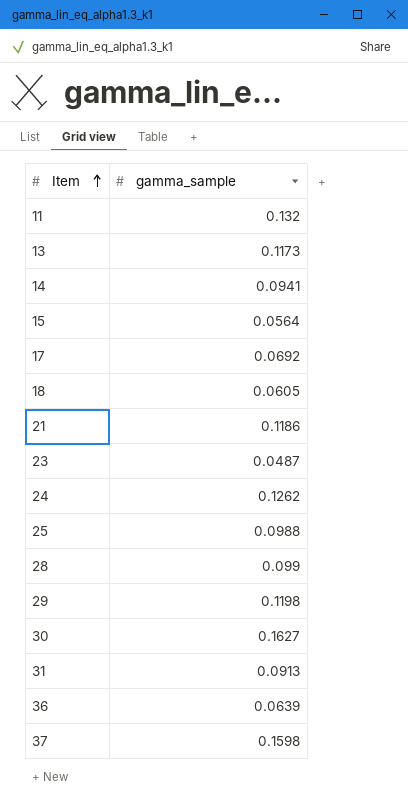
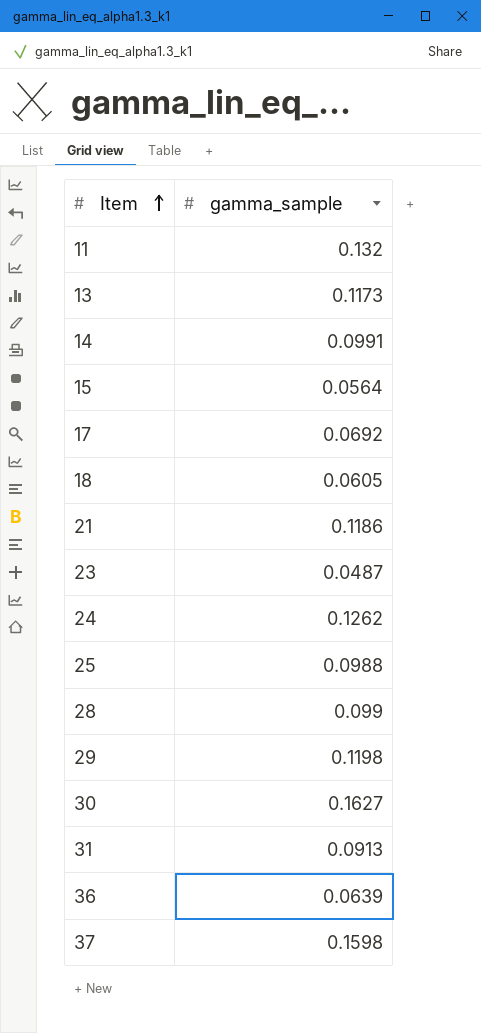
14 | gamma_sample: 0.0941 -> 0.0991

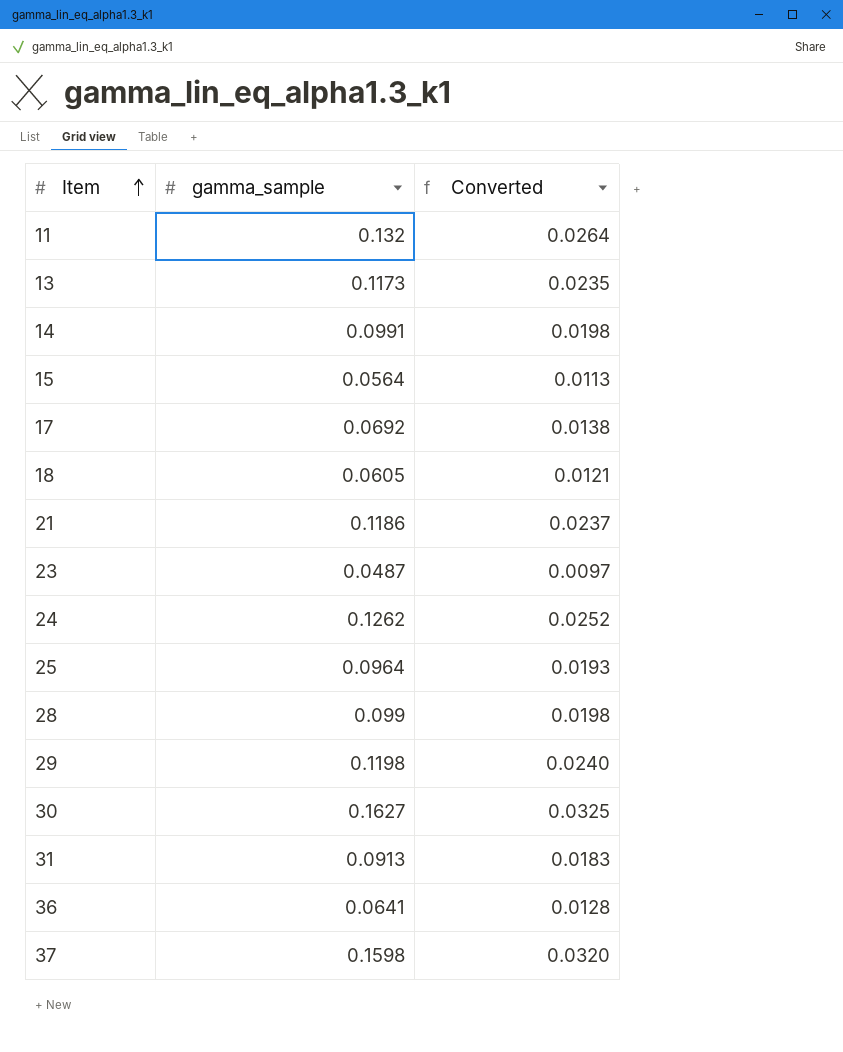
column Converted | formula: none -> [gamma_sample] * 0.2
25 | gamma_sample: 0.0988 -> 0.0964
36 | gamma_sample: 0.0639 -> 0.0641

